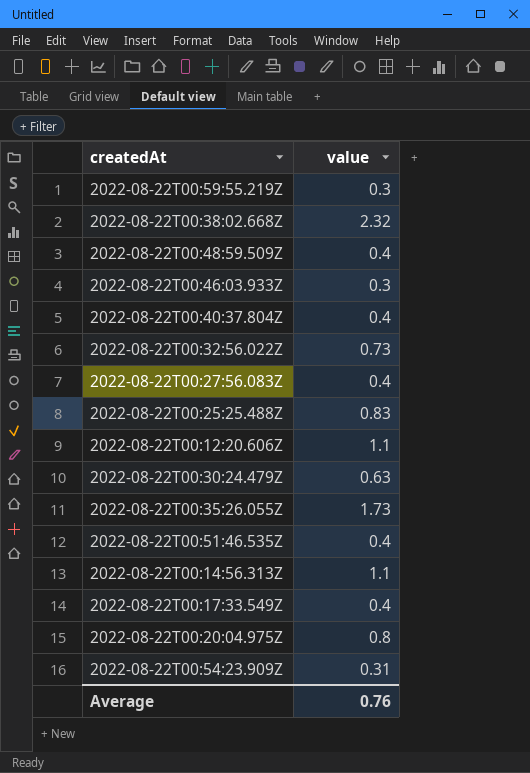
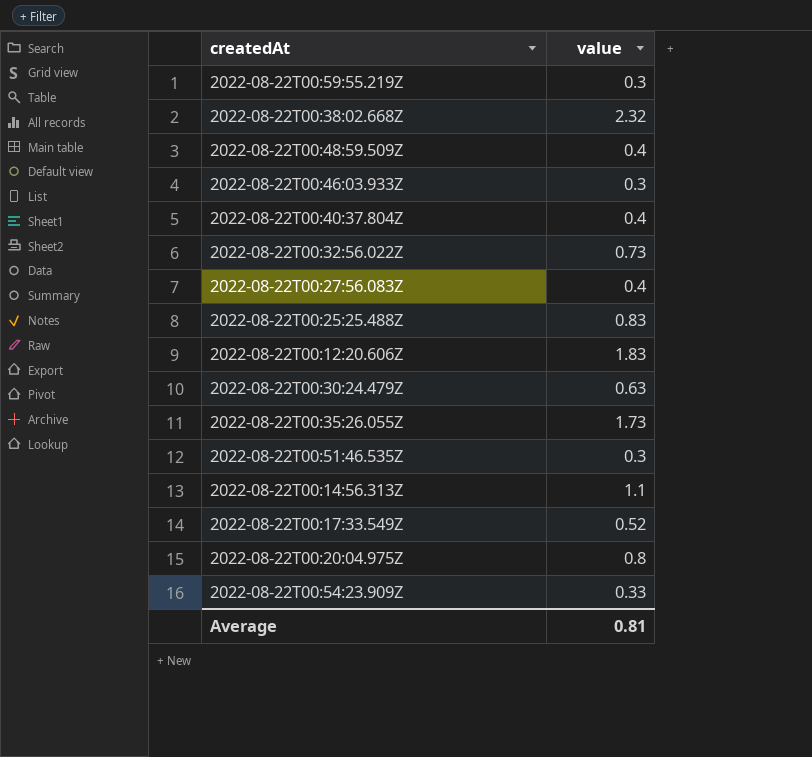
2022-08-22T00:12:20.606Z | value: 1.1 -> 1.83
2022-08-22T00:51:46.535Z | value: 0.4 -> 0.3
2022-08-22T00:17:33.549Z | value: 0.4 -> 0.52
2022-08-22T00:54:23.909Z | value: 0.31 -> 0.33
Average | value: 0.76 -> 0.81

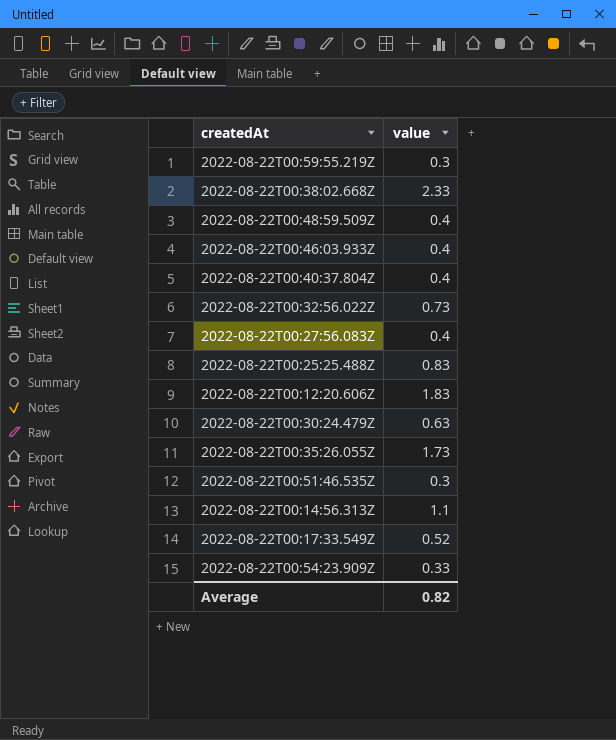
row 2022-08-22T00:20:04.975Z: 0.8 -> none
2022-08-22T00:38:02.668Z | value: 2.32 -> 2.33
2022-08-22T00:46:03.933Z | value: 0.3 -> 0.4
Average | value: 0.81 -> 0.82

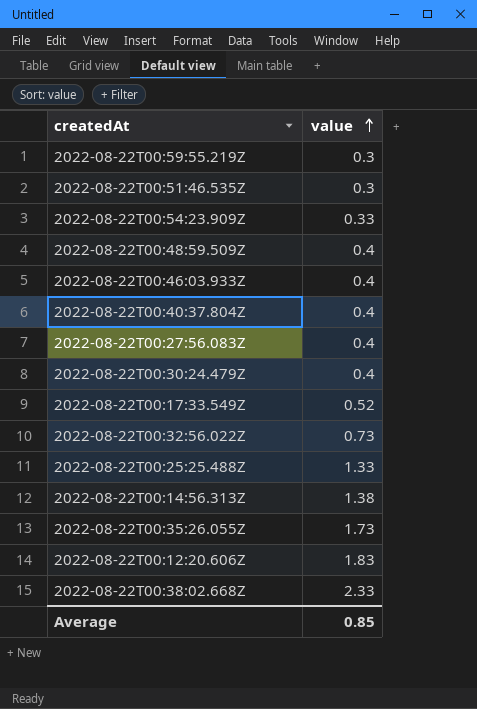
row order: none -> value ascending
2022-08-22T00:30:24.479Z | value: 0.63 -> 0.4
2022-08-22T00:25:25.488Z | value: 0.83 -> 1.33
2022-08-22T00:14:56.313Z | value: 1.1 -> 1.38
Average | value: 0.82 -> 0.85

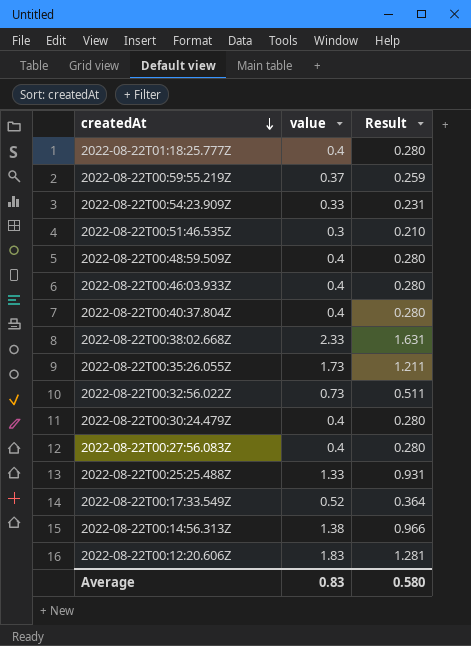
row order: value ascending -> createdAt descending
column Result | formula: none -> [value] * 0.7
row 2022-08-22T01:18:25.777Z: none -> 0.4 | 0.280
2022-08-22T00:59:55.219Z | value: 0.3 -> 0.37
Average | value: 0.85 -> 0.83

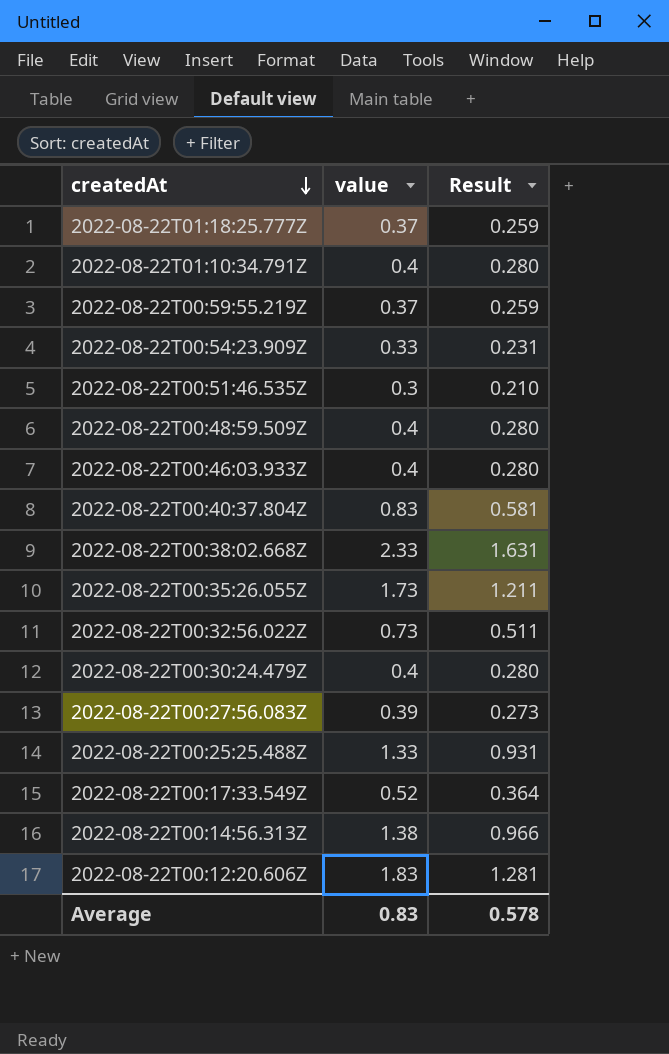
2022-08-22T01:18:25.777Z | value: 0.4 -> 0.37
2022-08-22T01:18:25.777Z | Result: 0.280 -> 0.259
row 2022-08-22T01:10:34.791Z: none -> 0.4 | 0.280
2022-08-22T00:40:37.804Z | value: 0.4 -> 0.83
2022-08-22T00:40:37.804Z | Result: 0.280 -> 0.581
2022-08-22T00:27:56.083Z | value: 0.4 -> 0.39
2022-08-22T00:27:56.083Z | Result: 0.280 -> 0.273
Average | Result: 0.580 -> 0.578

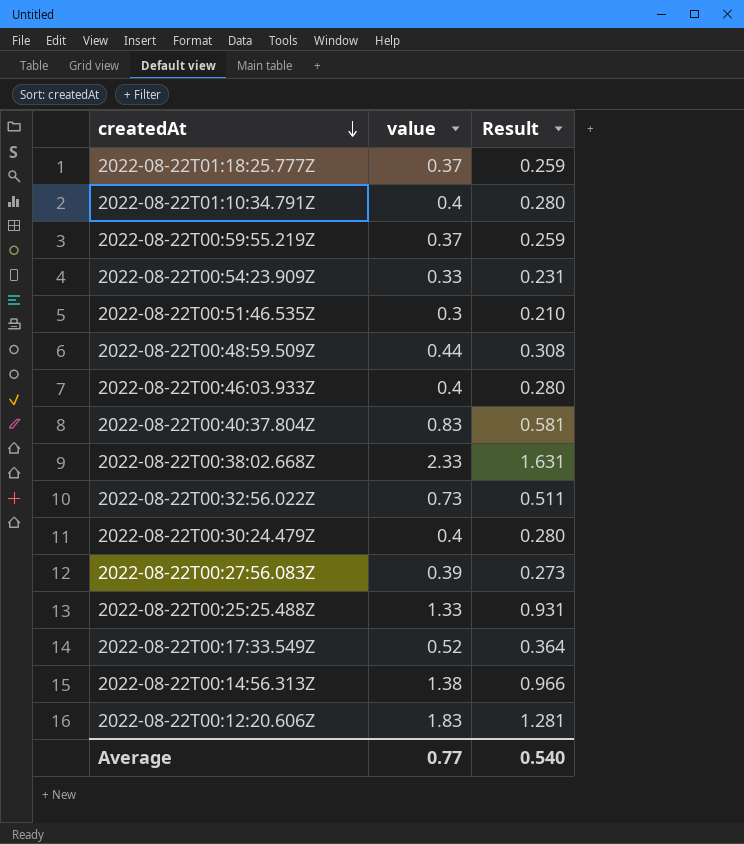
row 2022-08-22T00:35:26.055Z: 1.73 | 1.211 -> none
2022-08-22T00:48:59.509Z | value: 0.4 -> 0.44
2022-08-22T00:48:59.509Z | Result: 0.280 -> 0.308
Average | value: 0.83 -> 0.77
Average | Result: 0.578 -> 0.540

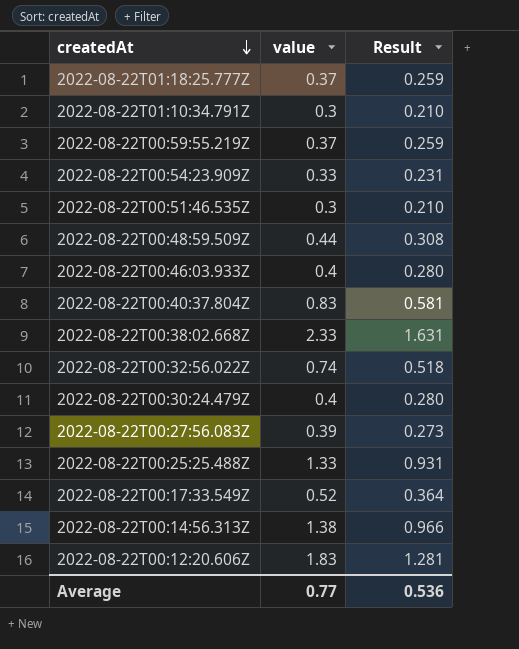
2022-08-22T01:10:34.791Z | value: 0.4 -> 0.3
2022-08-22T01:10:34.791Z | Result: 0.280 -> 0.210
2022-08-22T00:32:56.022Z | value: 0.73 -> 0.74
2022-08-22T00:32:56.022Z | Result: 0.511 -> 0.518
Average | Result: 0.540 -> 0.536

